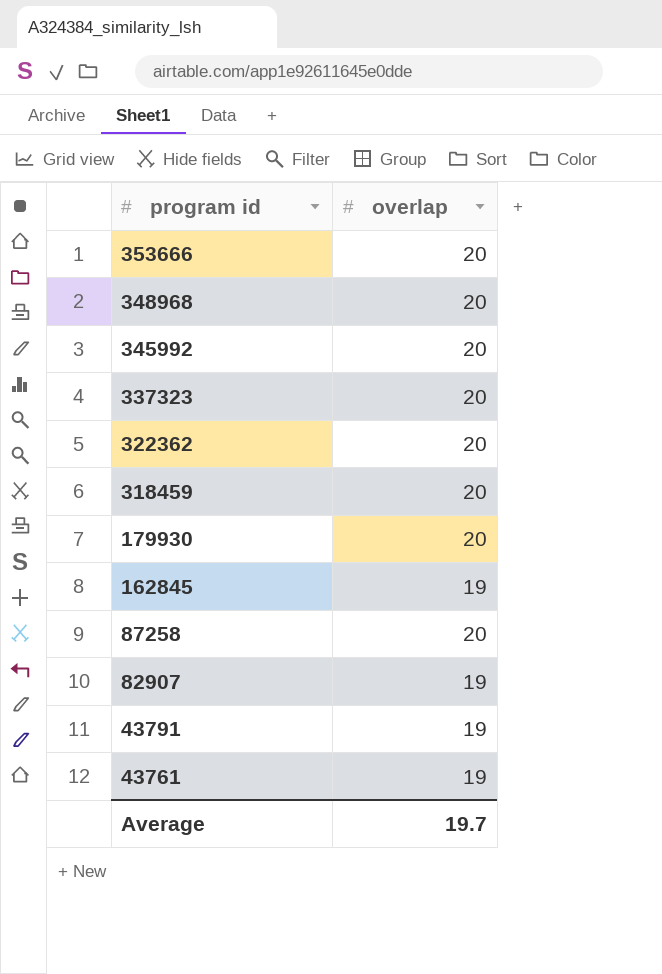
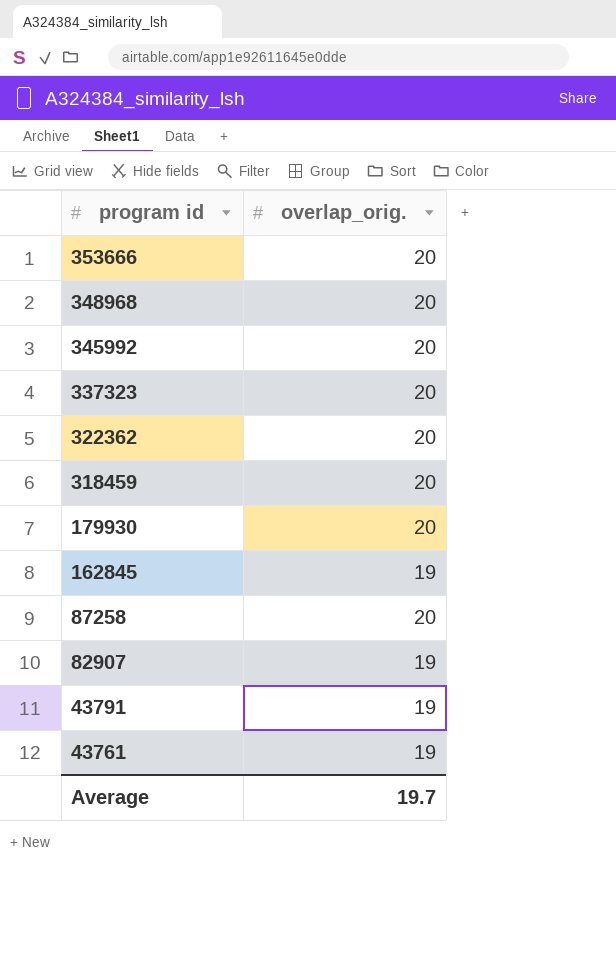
column name: overlap -> overlap_orig.

